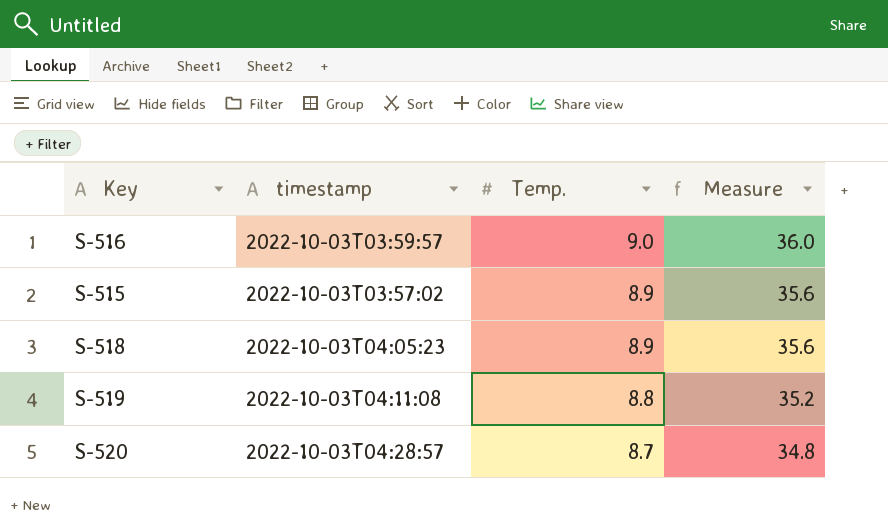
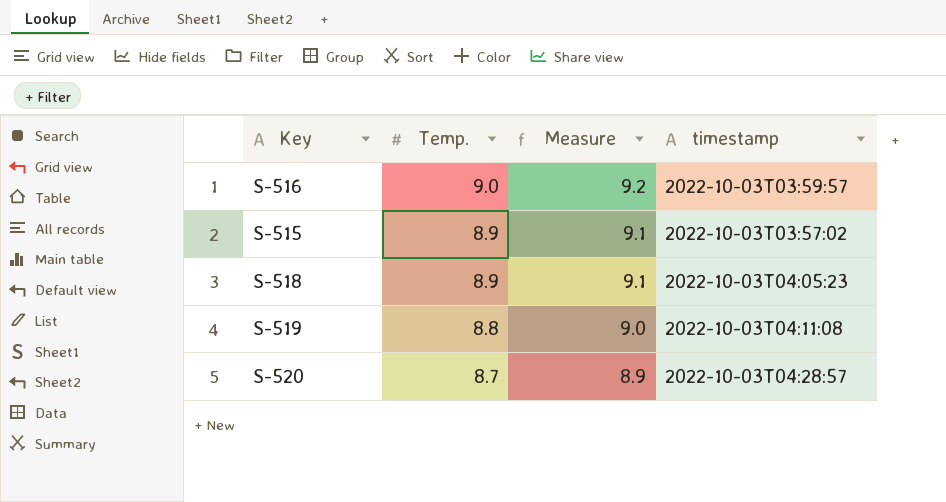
column Measure | formula: [Temp.] * 4 -> [Temp.] * 1.02
column timestamp | position: 2 -> 4

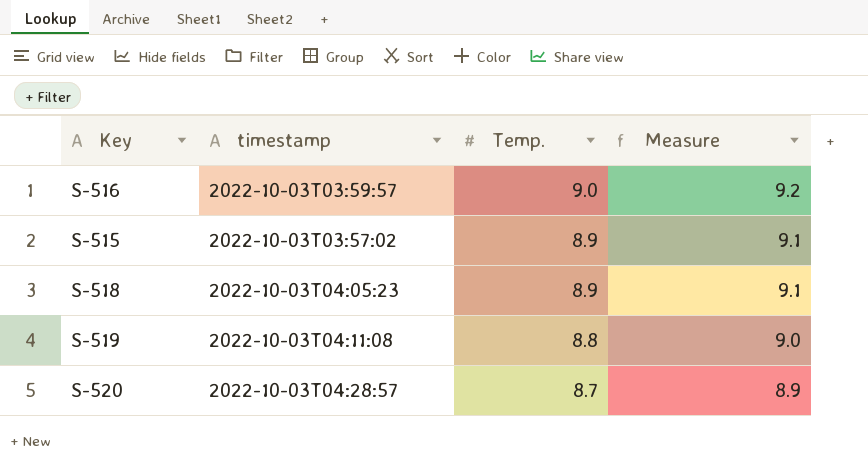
column timestamp | position: 4 -> 2

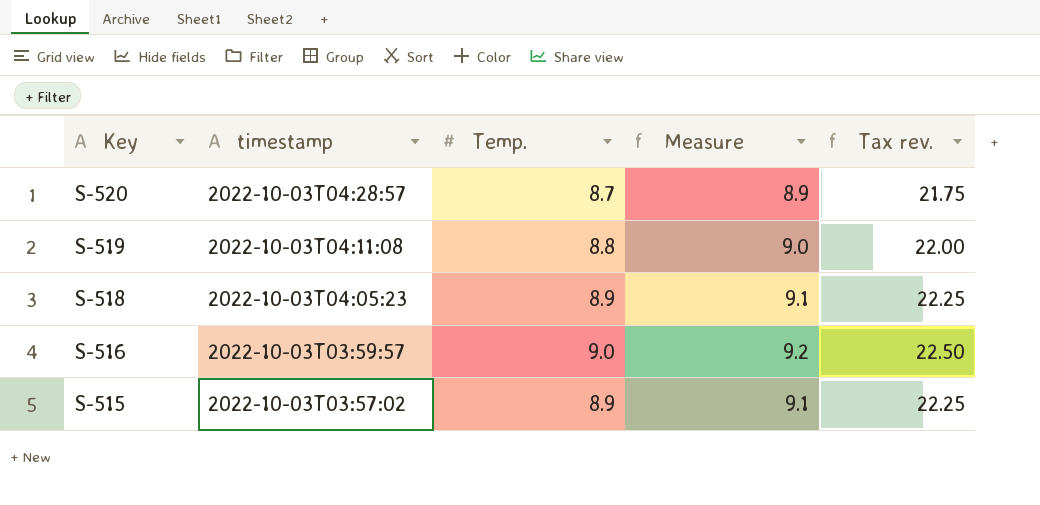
row order: Temp. descending -> Key descending
column Tax rev. | formula: none -> [Temp.] * 2.5

